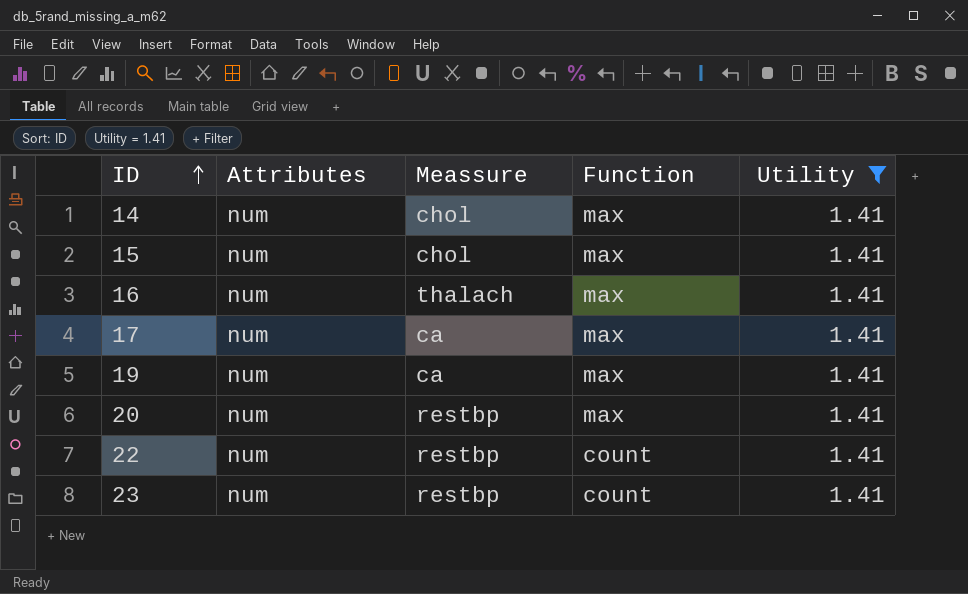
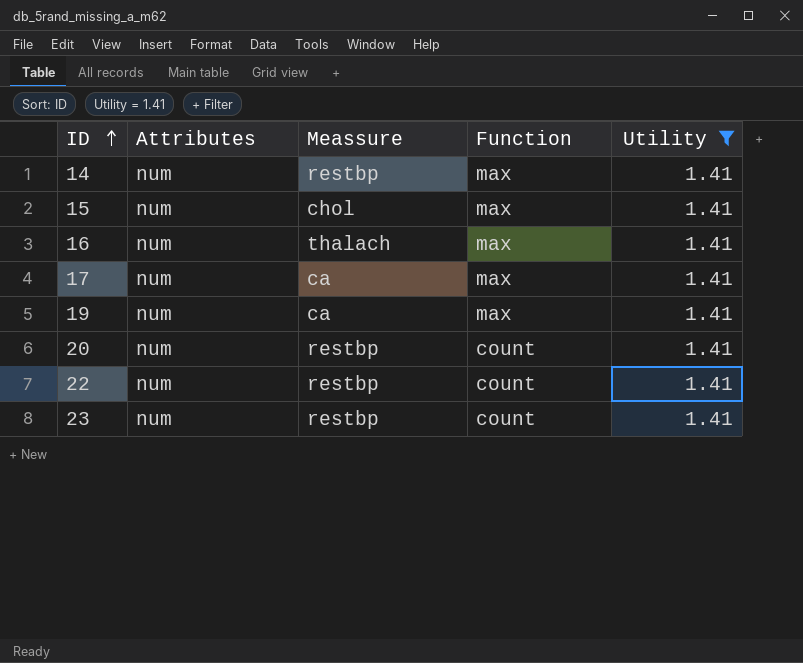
14 | Meassure: chol -> restbp
20 | Function: max -> count

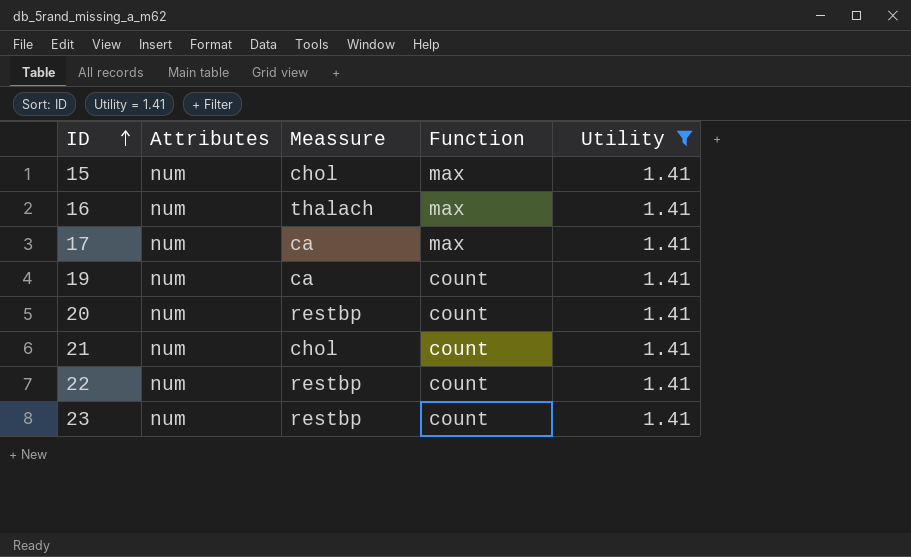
row 14: num | restbp | max | 1.41 -> none
19 | Function: max -> count
row 21: none -> num | chol | count | 1.41

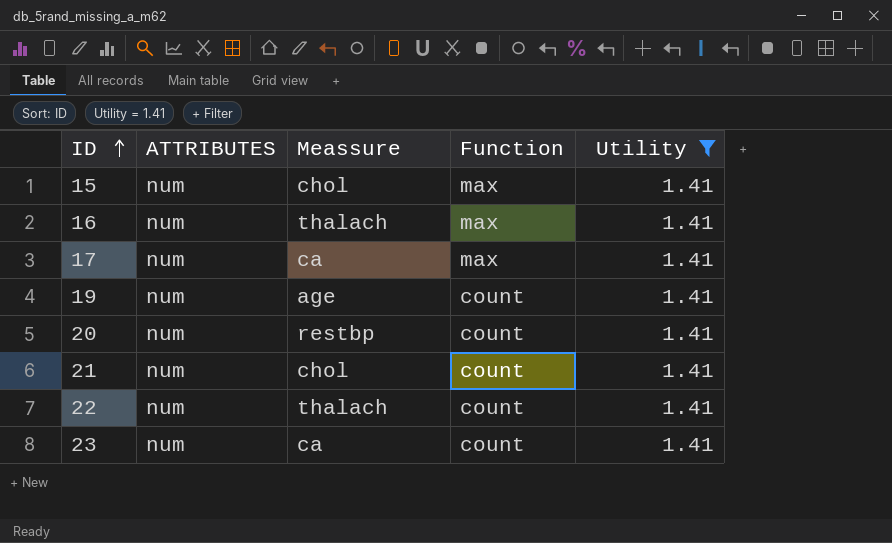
column name: Attributes -> ATTRIBUTES
19 | Meassure: ca -> age
22 | Meassure: restbp -> thalach
23 | Meassure: restbp -> ca

